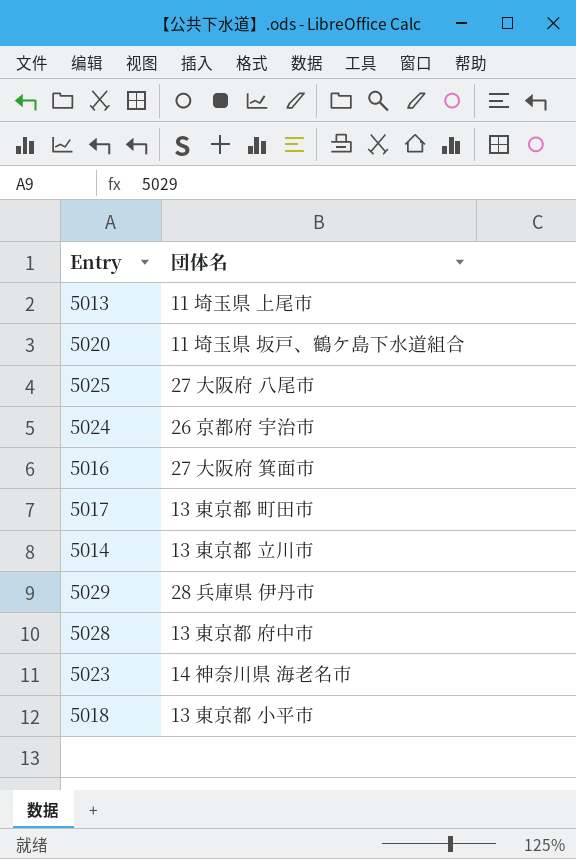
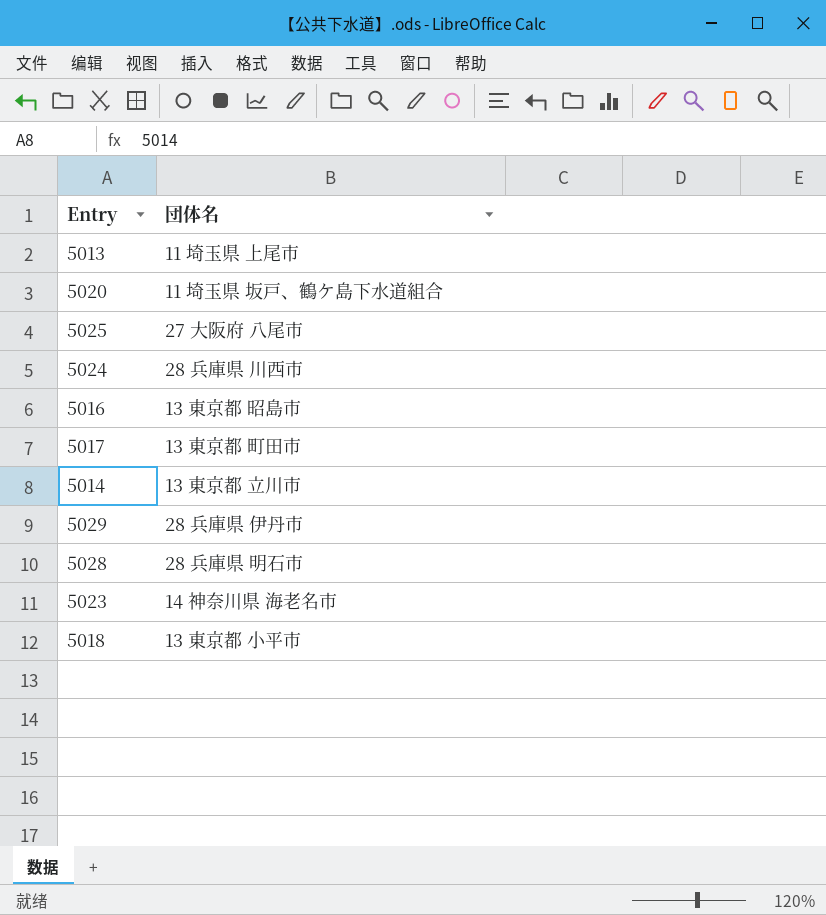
5024 | 団体名: 26 京都府 宇治市 -> 28 兵庫県 川西市
5016 | 団体名: 27 大阪府 箕面市 -> 13 東京都 昭島市
5028 | 団体名: 13 東京都 府中市 -> 28 兵庫県 明石市

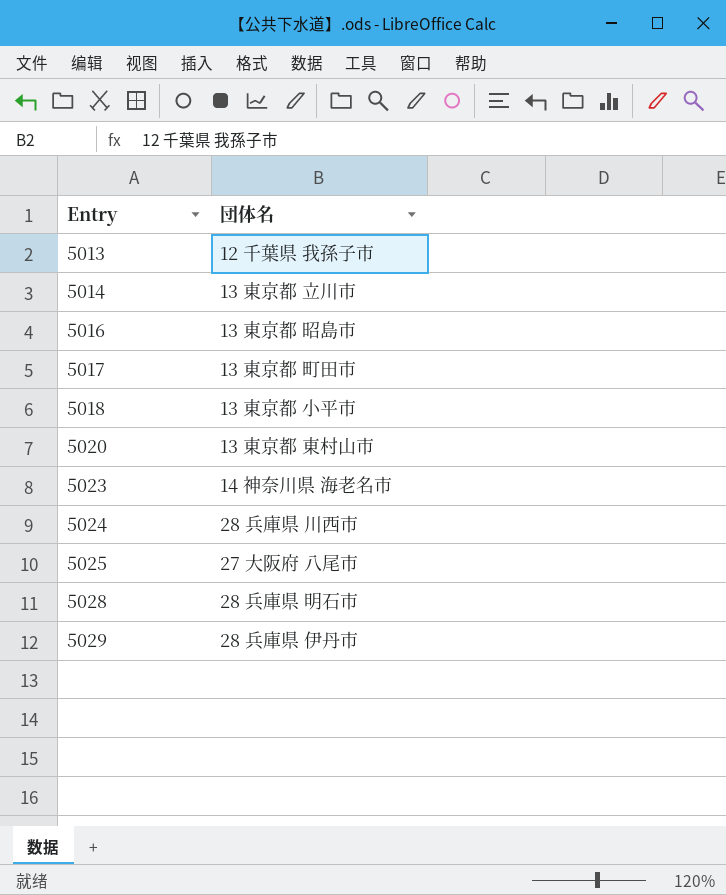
row order: none -> Entry ascending
5013 | 団体名: 11 埼玉県 上尾市 -> 12 千葉県 我孫子市
5020 | 団体名: 11 埼玉県 坂戸、鶴ケ島下水道組合 -> 13 東京都 東村山市

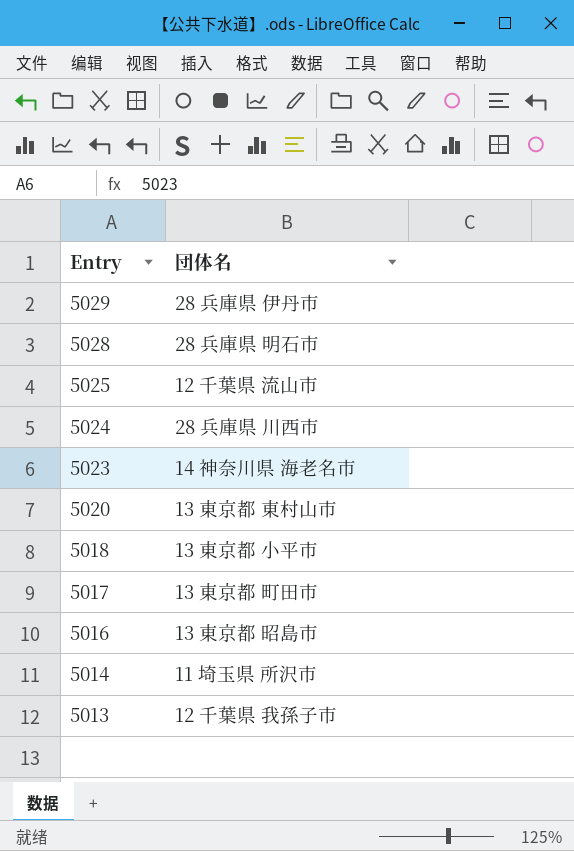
row order: Entry ascending -> Entry descending
5025 | 団体名: 27 大阪府 八尾市 -> 12 千葉県 流山市
5014 | 団体名: 13 東京都 立川市 -> 11 埼玉県 所沢市

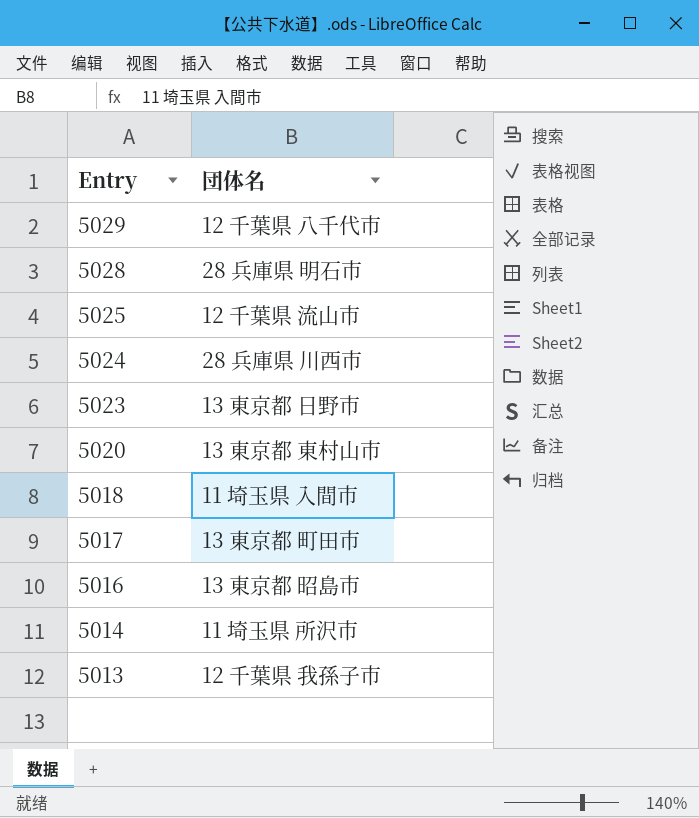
5029 | 団体名: 28 兵庫県 伊丹市 -> 12 千葉県 八千代市
5023 | 団体名: 14 神奈川県 海老名市 -> 13 東京都 日野市
5018 | 団体名: 13 東京都 小平市 -> 11 埼玉県 入間市

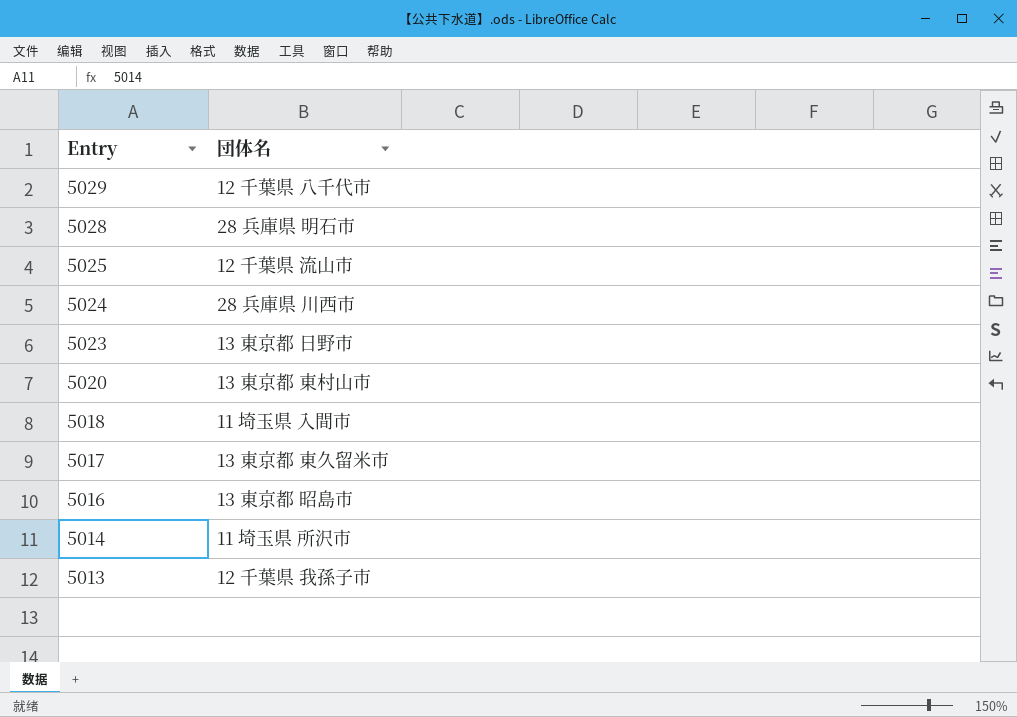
5017 | 団体名: 13 東京都 町田市 -> 13 東京都 東久留米市

